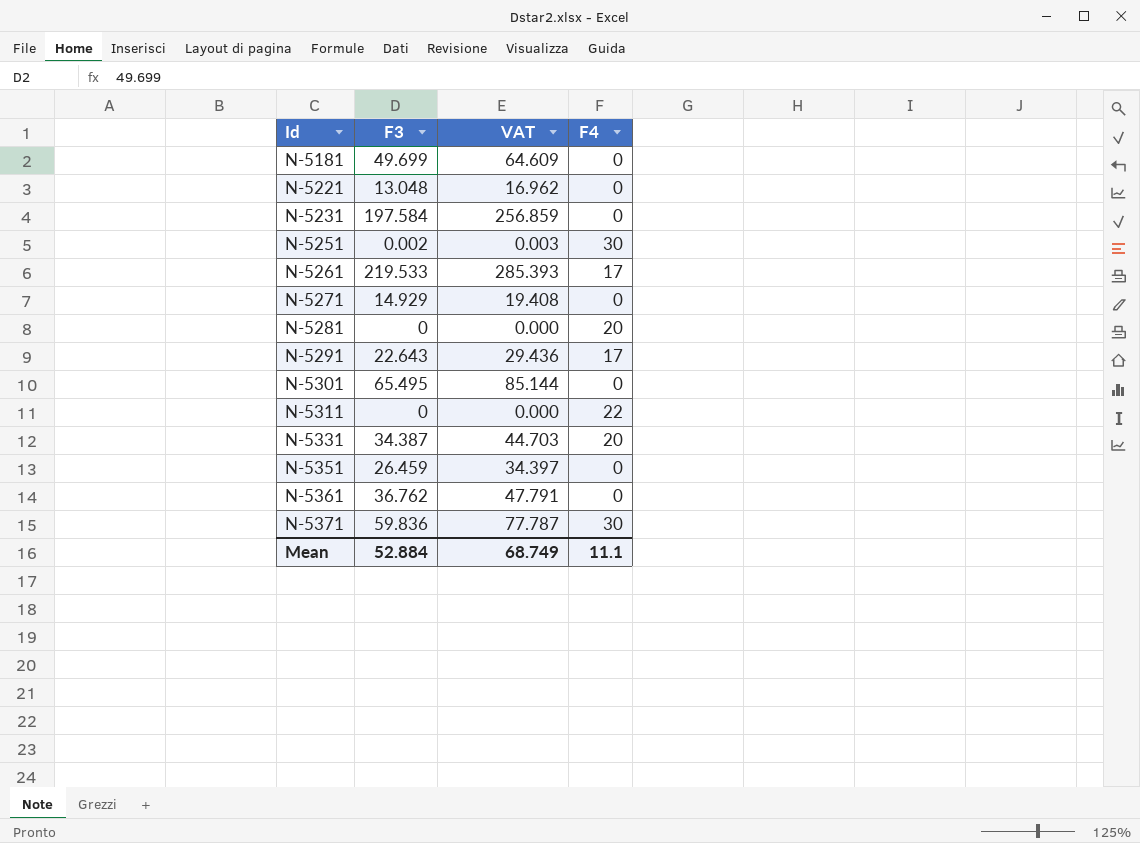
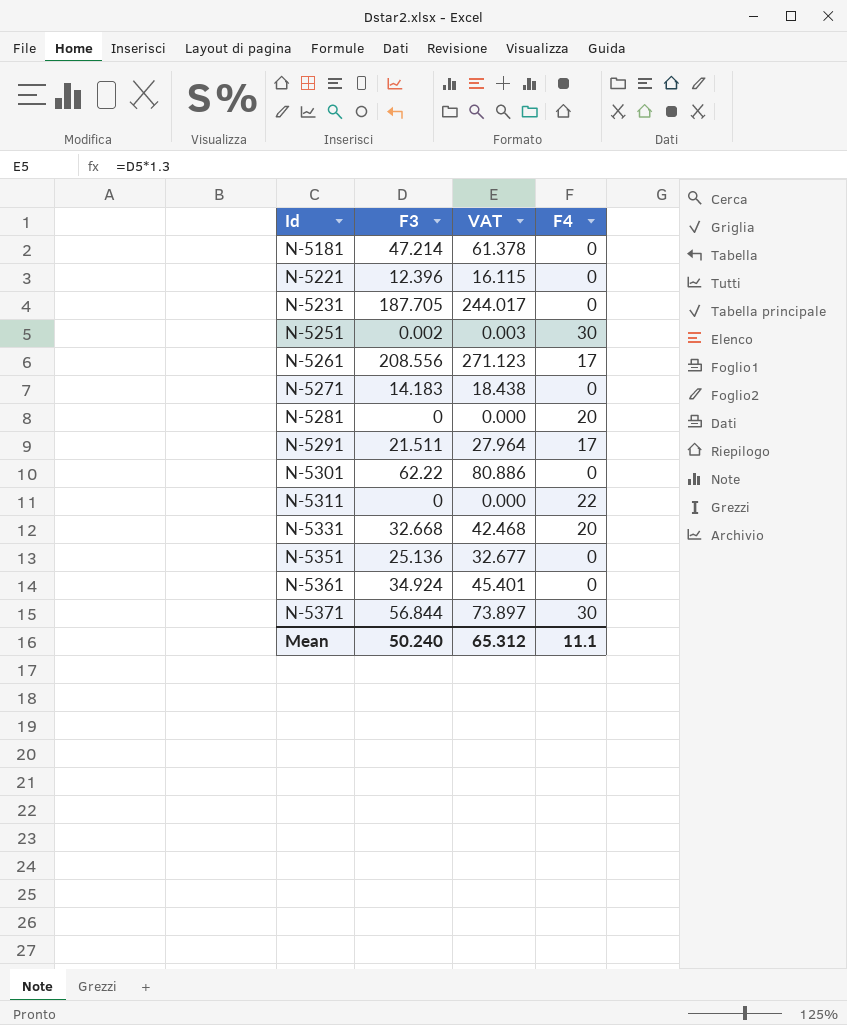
N-5181 | F3: 49.699 -> 47.214
N-5181 | VAT: 64.609 -> 61.378
N-5221 | F3: 13.048 -> 12.396
N-5221 | VAT: 16.962 -> 16.115
N-5231 | F3: 197.584 -> 187.705
N-5231 | VAT: 256.859 -> 244.017
N-5261 | F3: 219.533 -> 208.556
N-5261 | VAT: 285.393 -> 271.123
N-5271 | F3: 14.929 -> 14.183
N-5271 | VAT: 19.408 -> 18.438
N-5291 | F3: 22.643 -> 21.511
N-5291 | VAT: 29.436 -> 27.964
N-5301 | F3: 65.495 -> 62.22
N-5301 | VAT: 85.144 -> 80.886
N-5331 | F3: 34.387 -> 32.668
N-5331 | VAT: 44.703 -> 42.468
N-5351 | F3: 26.459 -> 25.136
N-5351 | VAT: 34.397 -> 32.677
N-5361 | F3: 36.762 -> 34.924
N-5361 | VAT: 47.791 -> 45.401
N-5371 | F3: 59.836 -> 56.844
N-5371 | VAT: 77.787 -> 73.897
Mean | F3: 52.884 -> 50.240
Mean | VAT: 68.749 -> 65.312

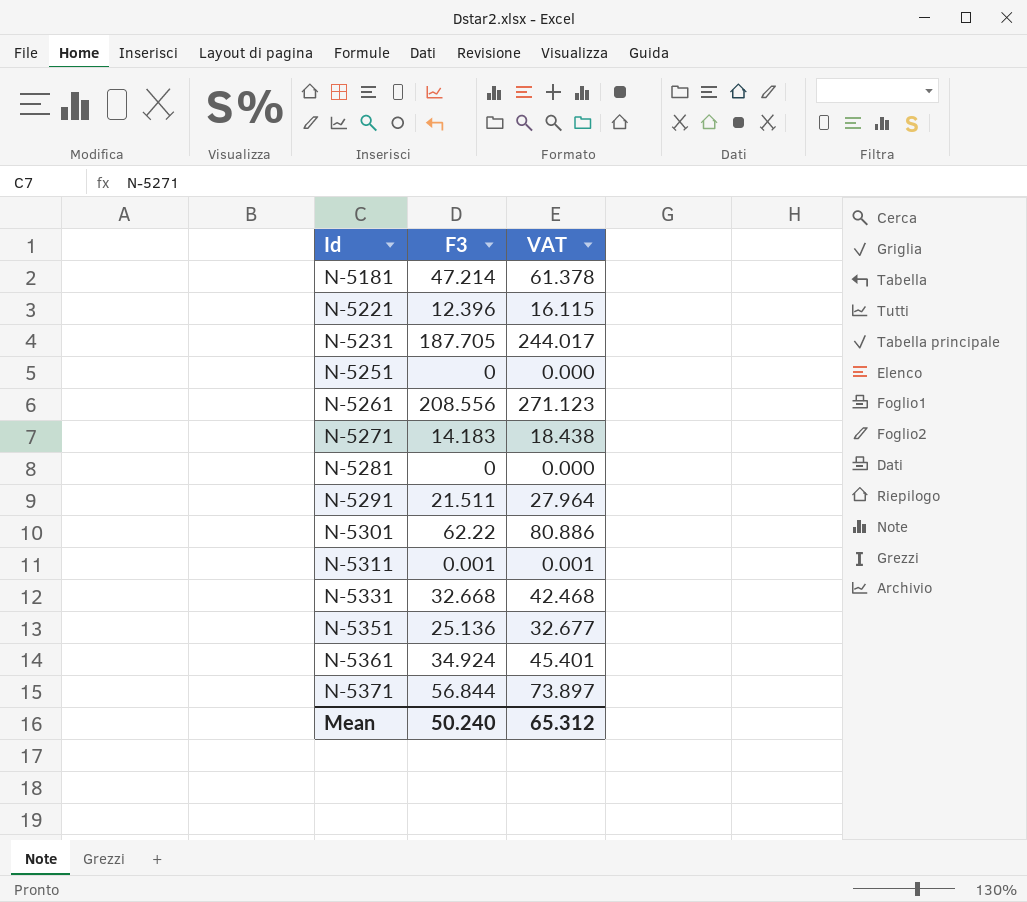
column F4 | position: 4 -> none
N-5251 | F3: 0.002 -> 0
N-5251 | VAT: 0.003 -> 0.000
N-5311 | F3: 0 -> 0.001
N-5311 | VAT: 0.000 -> 0.001

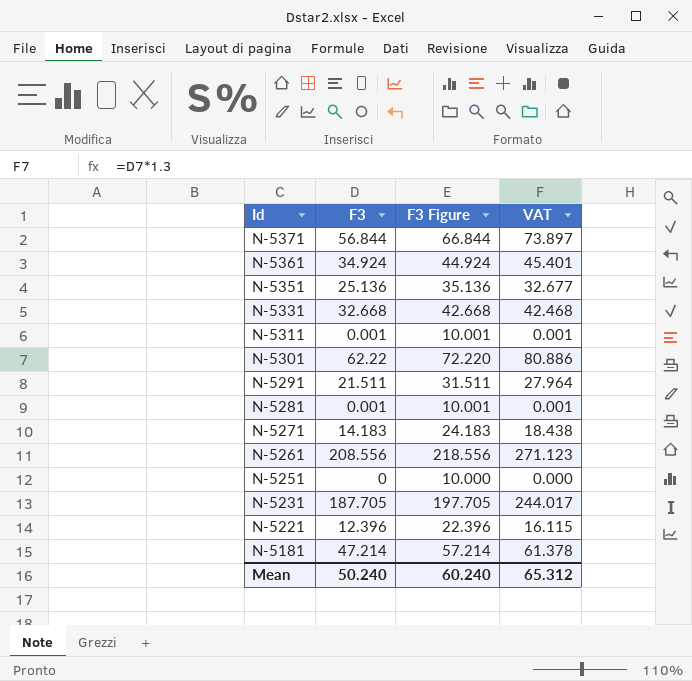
row order: Id ascending -> Id descending
column F3 Figure | formula: none -> [F3] + 10
N-5281 | F3: 0 -> 0.001
N-5281 | VAT: 0.000 -> 0.001

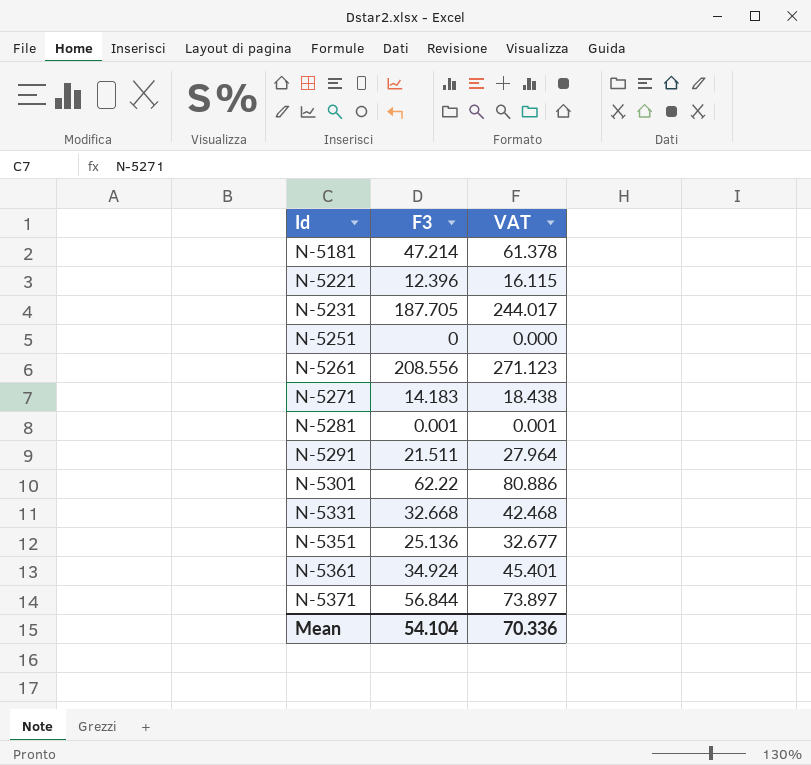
row order: Id descending -> Id ascending
column F3 Figure | formula: [F3] + 10 -> none
row N-5311: 0.001 | 10.001 | 0.001 -> none
Mean | F3: 50.240 -> 54.104
Mean | VAT: 65.312 -> 70.336

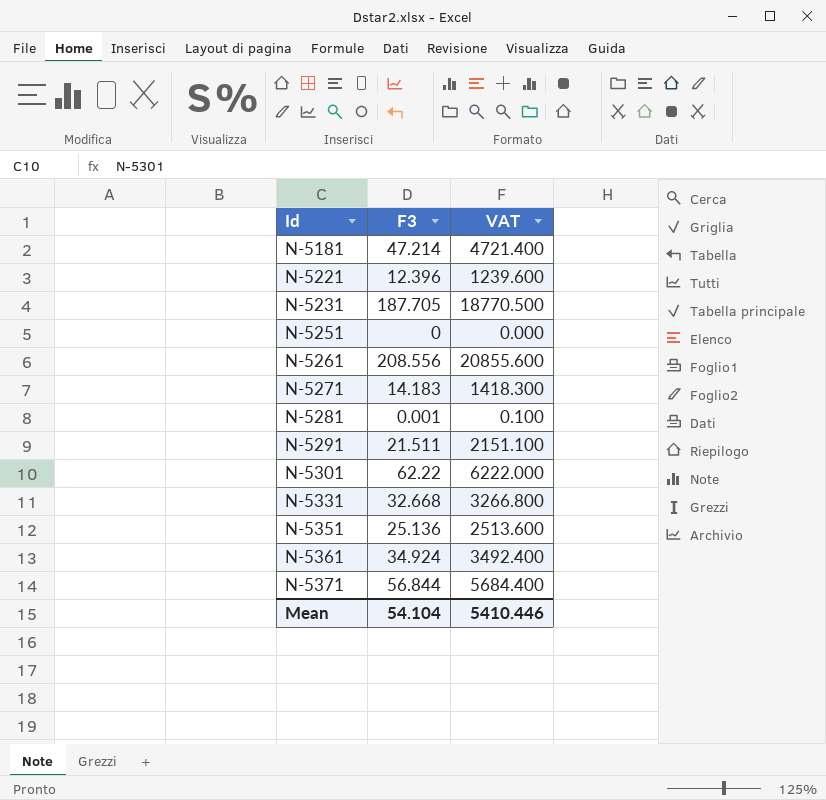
column VAT | formula: [F3] * 1.3 -> [F3] * 100
Mean | VAT: 70.336 -> 5410.446

